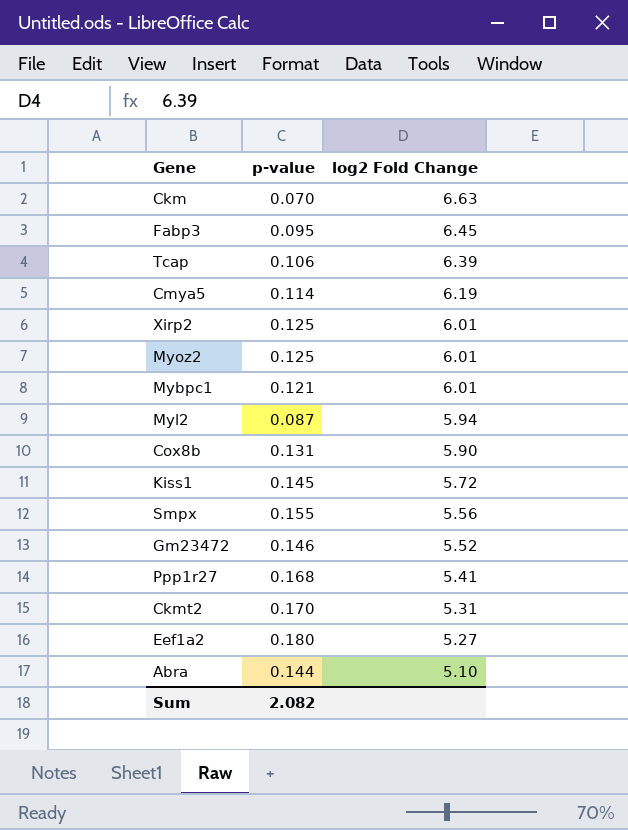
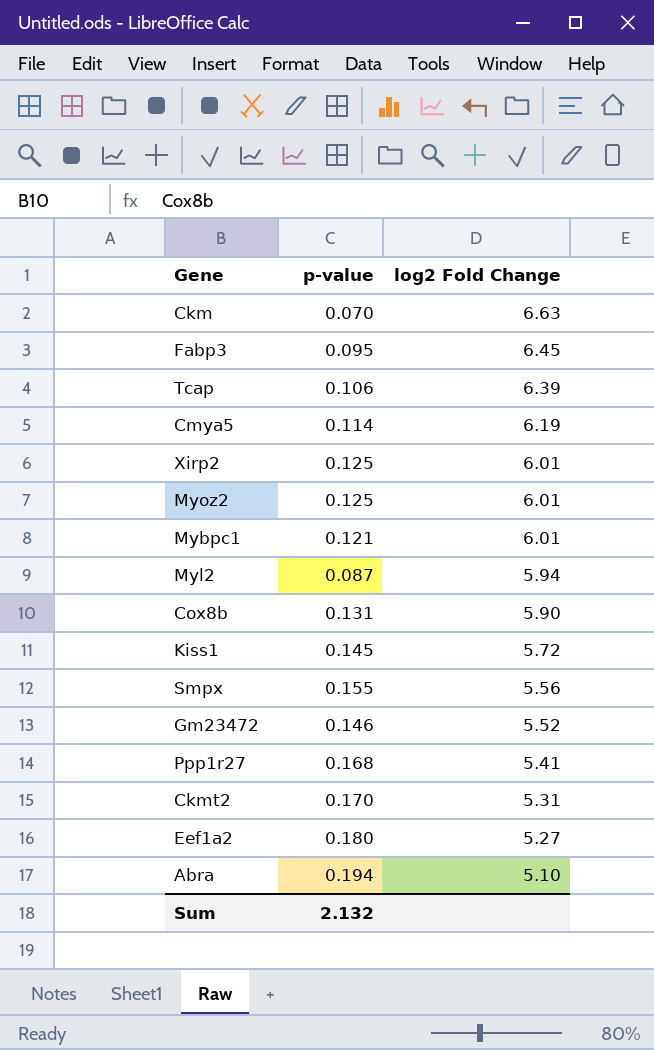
Abra | p-value: 0.144 -> 0.194
Sum | p-value: 2.082 -> 2.132

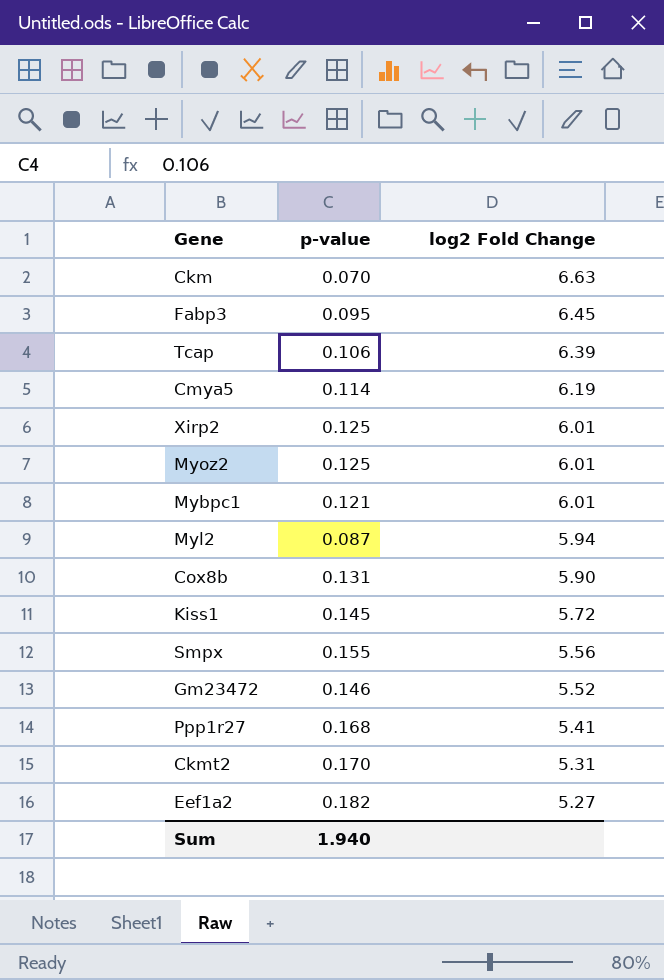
row Abra: 0.194 | 5.10 -> none
Eef1a2 | p-value: 0.180 -> 0.182
Sum | p-value: 2.132 -> 1.940

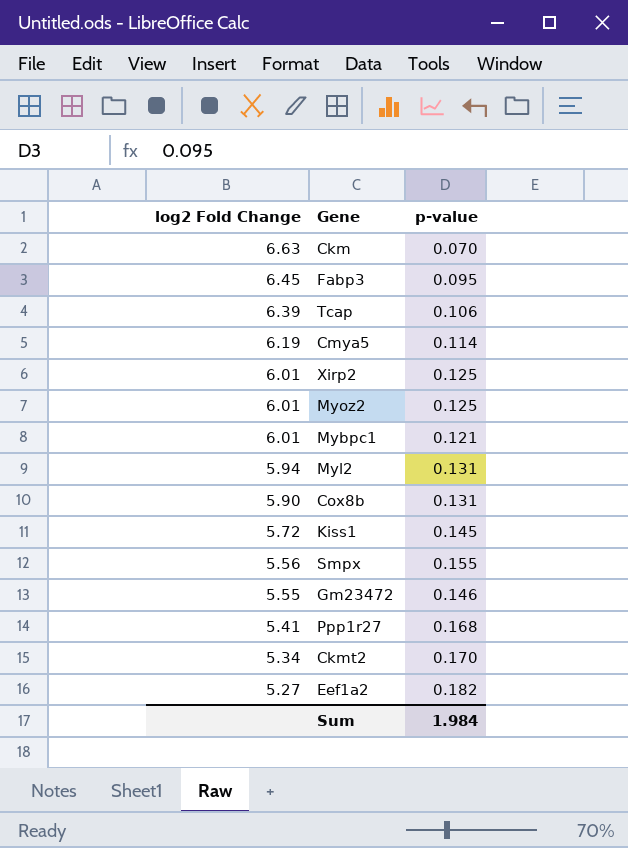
column log2 Fold Change | position: 3 -> 1
Myl2 | p-value: 0.087 -> 0.131
Gm23472 | log2 Fold Change: 5.52 -> 5.55
Ckmt2 | log2 Fold Change: 5.31 -> 5.34
Sum | p-value: 1.940 -> 1.984

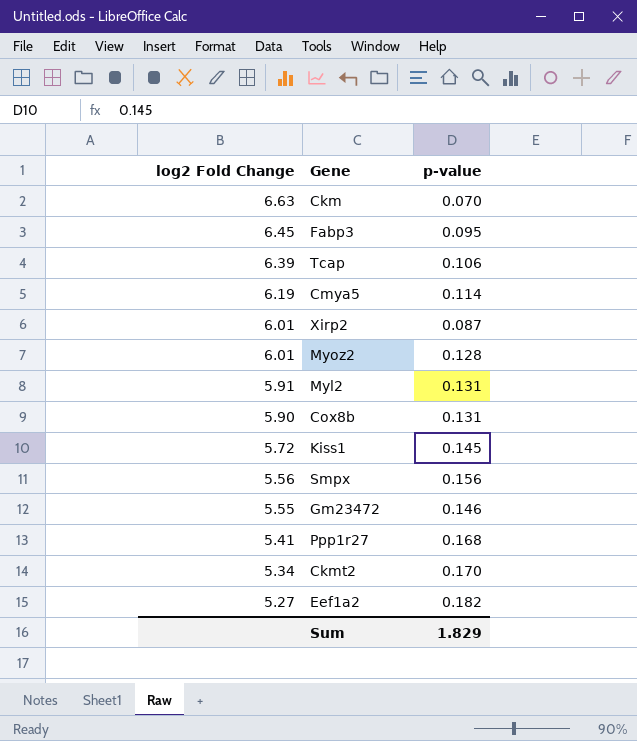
row Mybpc1: 6.01 | 0.121 -> none
Xirp2 | p-value: 0.125 -> 0.087
Myoz2 | p-value: 0.125 -> 0.128
Myl2 | log2 Fold Change: 5.94 -> 5.91
Smpx | p-value: 0.155 -> 0.156
Sum | p-value: 1.984 -> 1.829

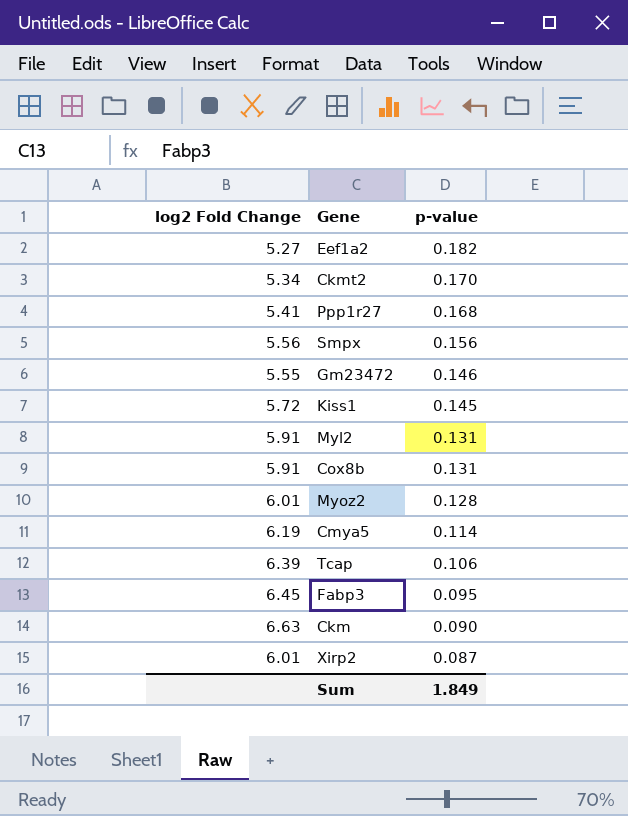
row order: log2 Fold Change descending -> p-value descending
Cox8b | log2 Fold Change: 5.90 -> 5.91
Ckm | p-value: 0.070 -> 0.090
Sum | p-value: 1.829 -> 1.849

